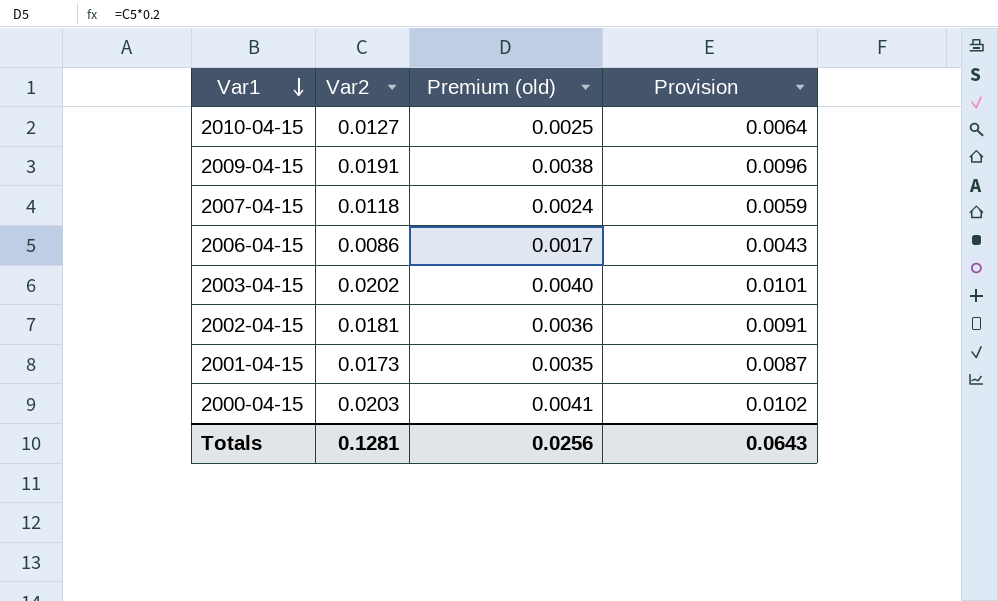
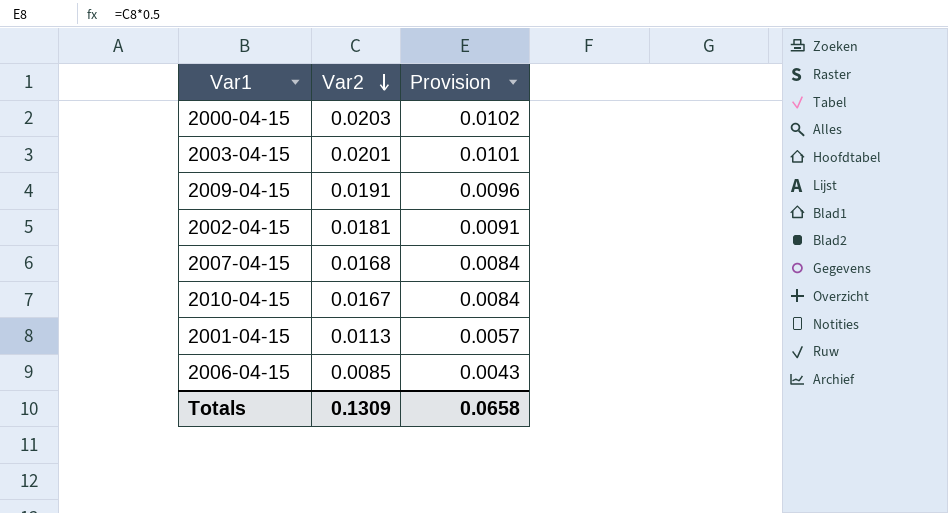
row order: Var1 descending -> Var2 descending
column Premium (old) | formula: [Var2] * 0.2 -> none
2003-04-15 | Var2: 0.0202 -> 0.0201
2007-04-15 | Var2: 0.0118 -> 0.0168
2007-04-15 | Provision: 0.0059 -> 0.0084
2010-04-15 | Var2: 0.0127 -> 0.0167
2010-04-15 | Provision: 0.0064 -> 0.0084
2001-04-15 | Var2: 0.0173 -> 0.0113
2001-04-15 | Provision: 0.0087 -> 0.0057
2006-04-15 | Var2: 0.0086 -> 0.0085
Totals | Var2: 0.1281 -> 0.1309
Totals | Provision: 0.0643 -> 0.0658

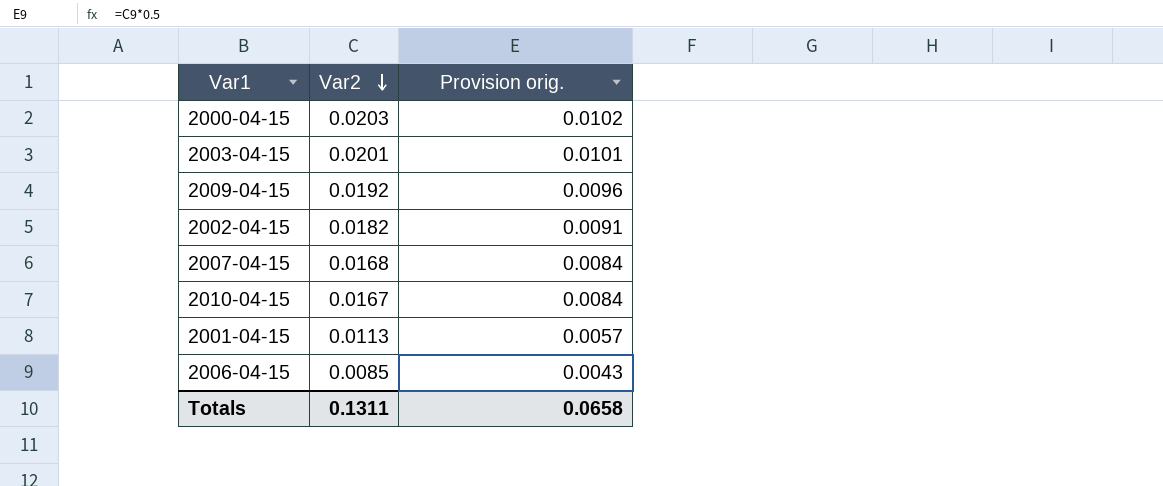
column name: Provision -> Provision orig.
2009-04-15 | Var2: 0.0191 -> 0.0192
2002-04-15 | Var2: 0.0181 -> 0.0182
Totals | Var2: 0.1309 -> 0.1311

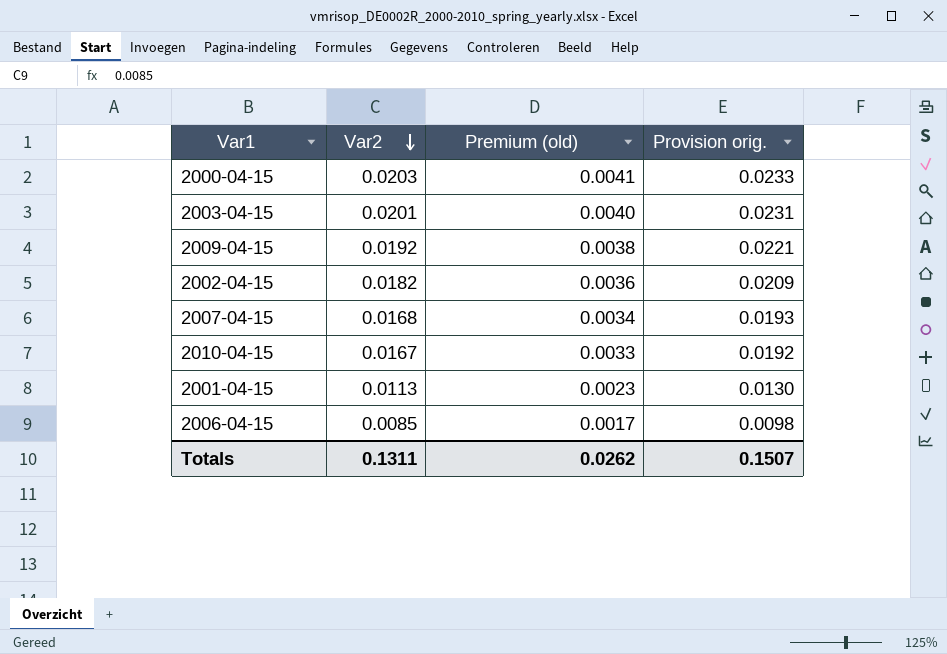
column Premium (old) | formula: none -> [Var2] * 0.2
column Provision orig. | formula: [Var2] * 0.5 -> [Var2] * 1.15
Totals | Provision orig.: 0.0658 -> 0.1507

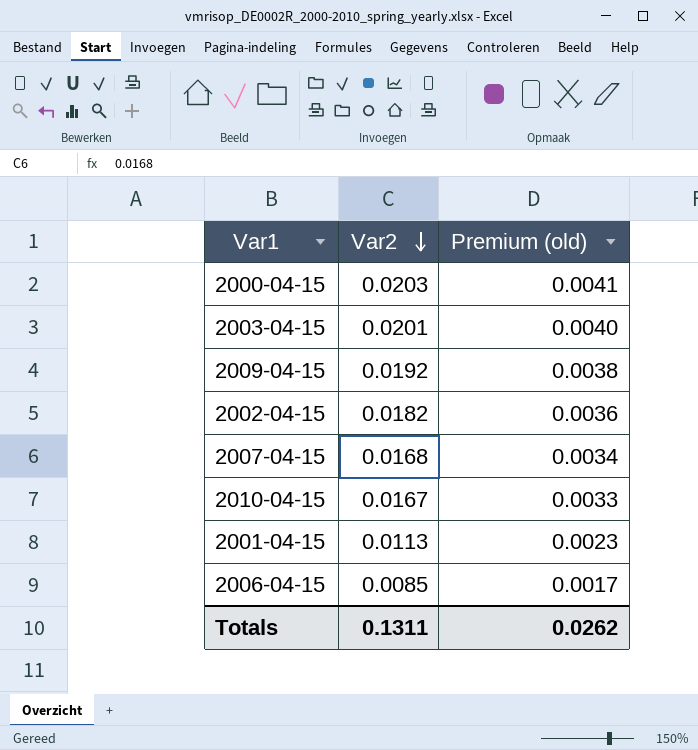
column Provision orig. | formula: [Var2] * 1.15 -> none

